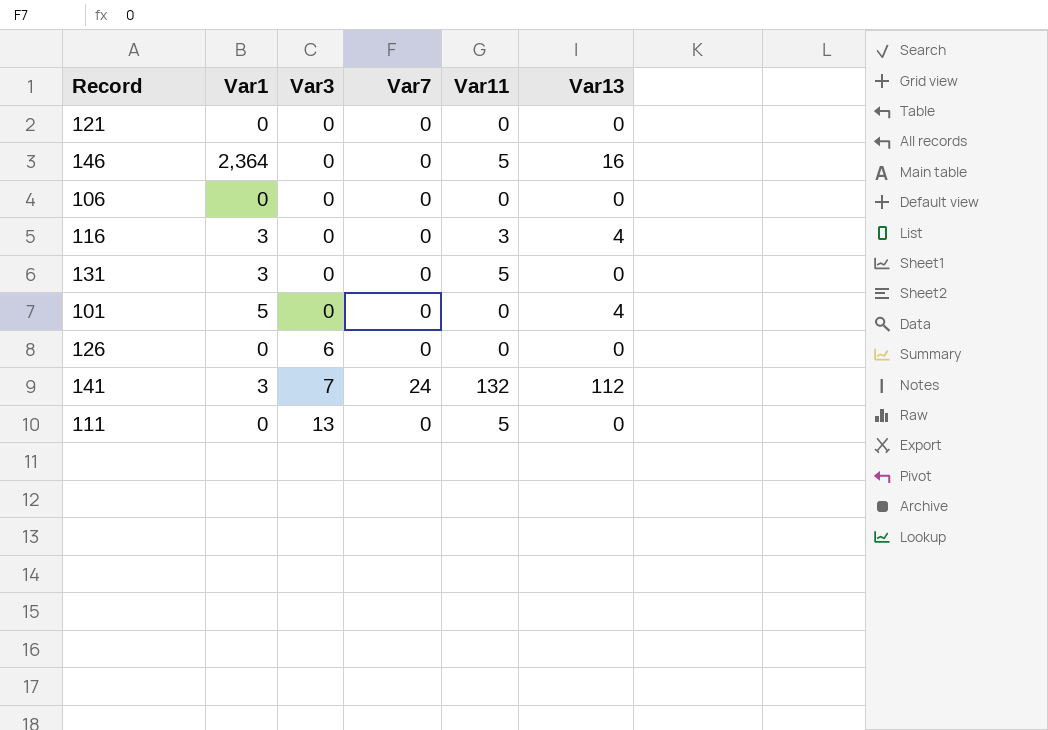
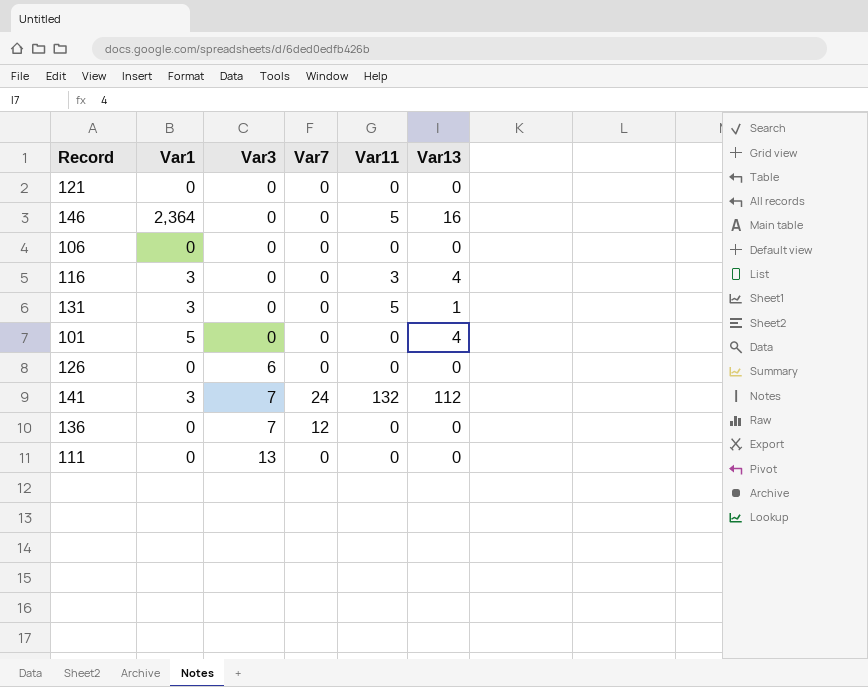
131 | Var13: 0 -> 1
row 136: none -> 0 | 7 | 12 | 0 | 0
111 | Var11: 5 -> 0

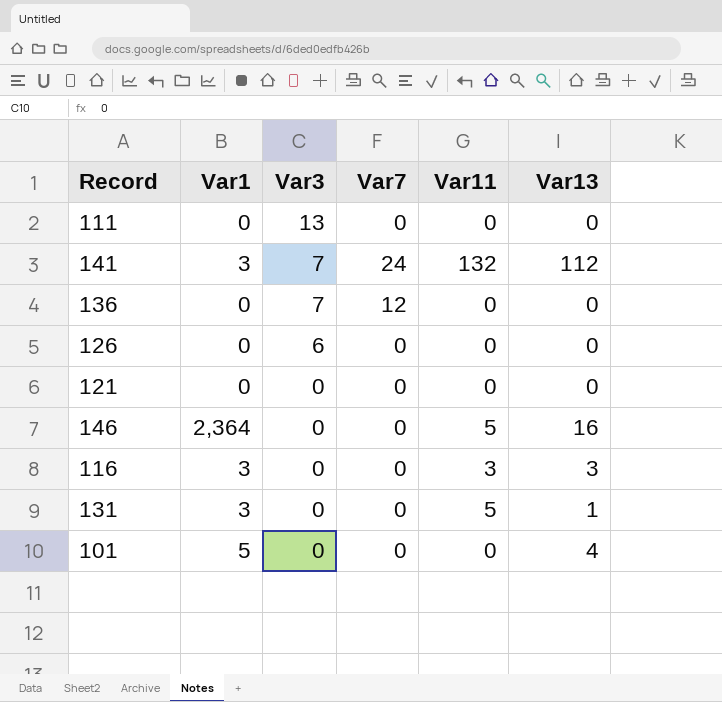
row order: Var3 ascending -> Var3 descending
row 106: 0 | 0 | 0 | 0 | 0 -> none
116 | Var13: 4 -> 3

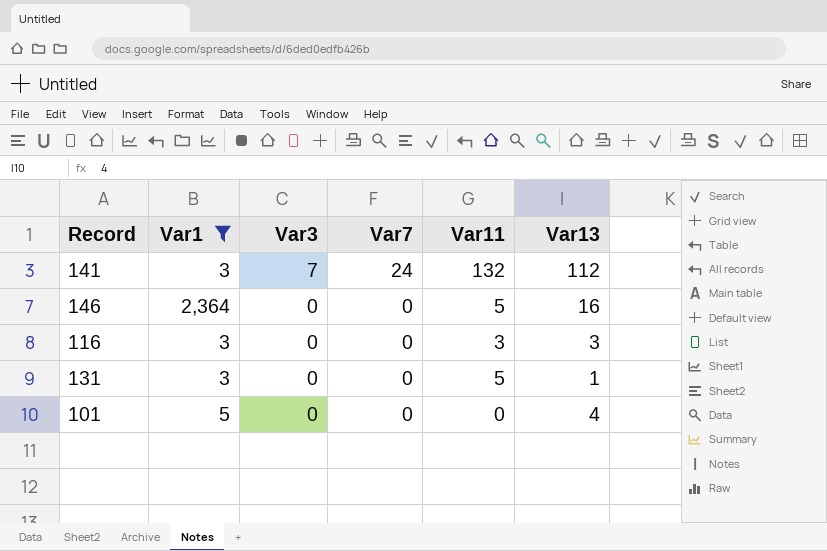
filter: none -> Var1 != 0

